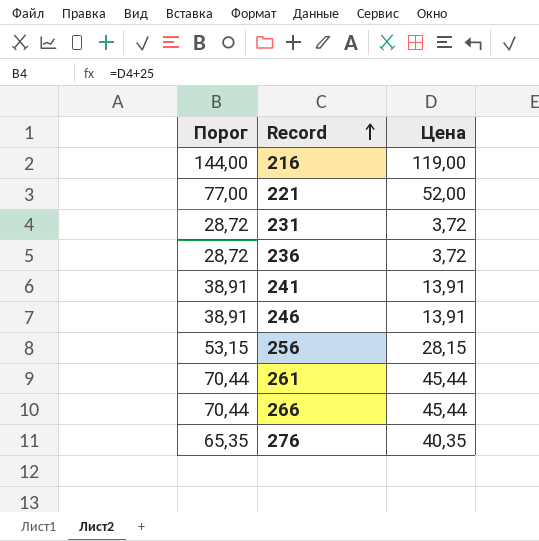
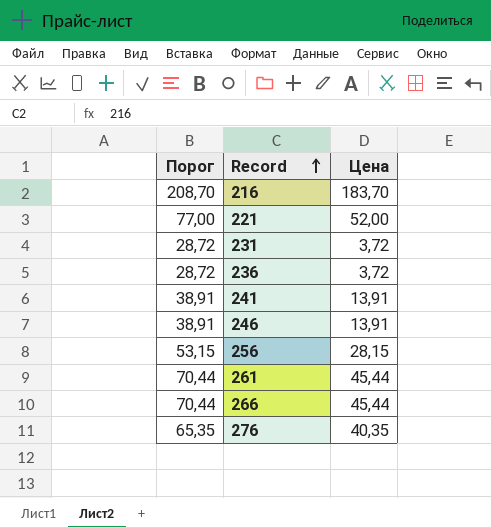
216 | Порог: 144,00 -> 208,70
216 | Цена: 119,00 -> 183,70

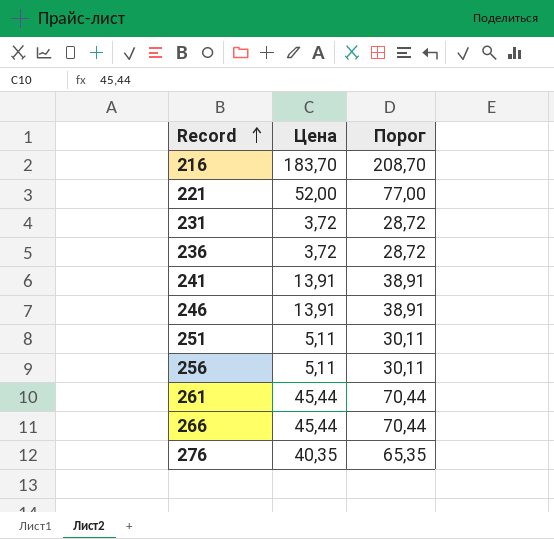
column Порог | position: 1 -> 3
row 251: none -> 5,11 | 30,11
256 | Цена: 28,15 -> 5,11
256 | Порог: 53,15 -> 30,11

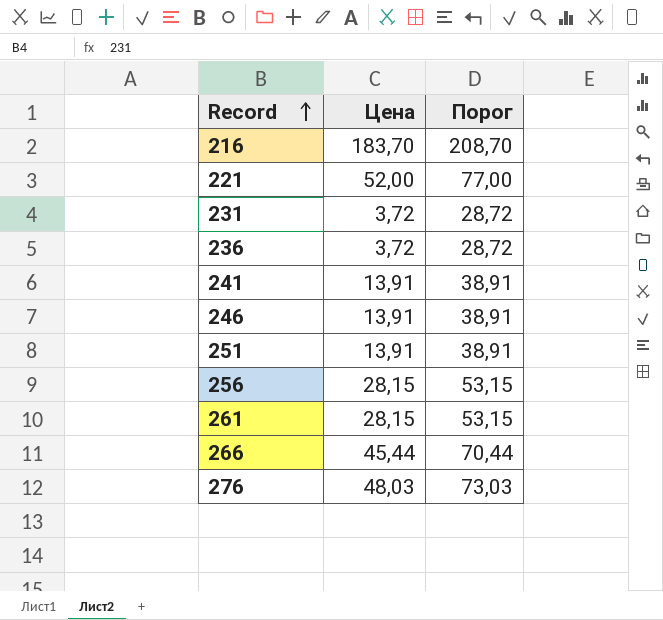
251 | Цена: 5,11 -> 13,91
251 | Порог: 30,11 -> 38,91
256 | Цена: 5,11 -> 28,15
256 | Порог: 30,11 -> 53,15
261 | Цена: 45,44 -> 28,15
261 | Порог: 70,44 -> 53,15
276 | Цена: 40,35 -> 48,03
276 | Порог: 65,35 -> 73,03

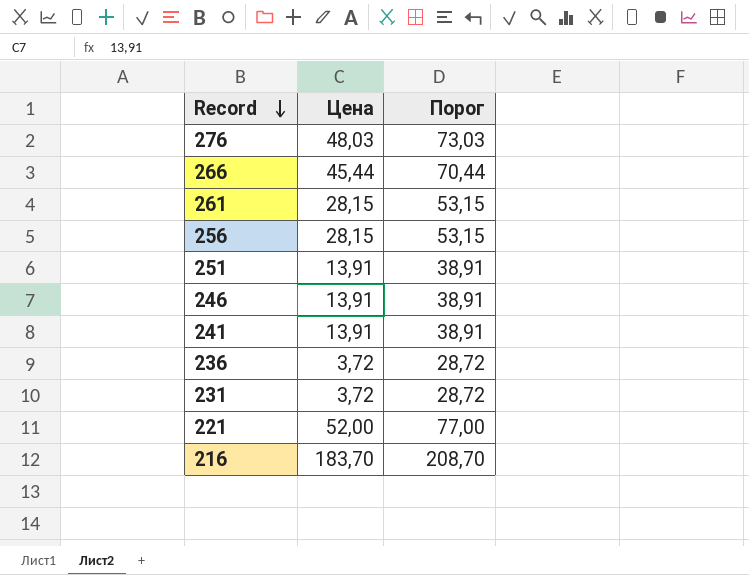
row order: Record ascending -> Record descending

